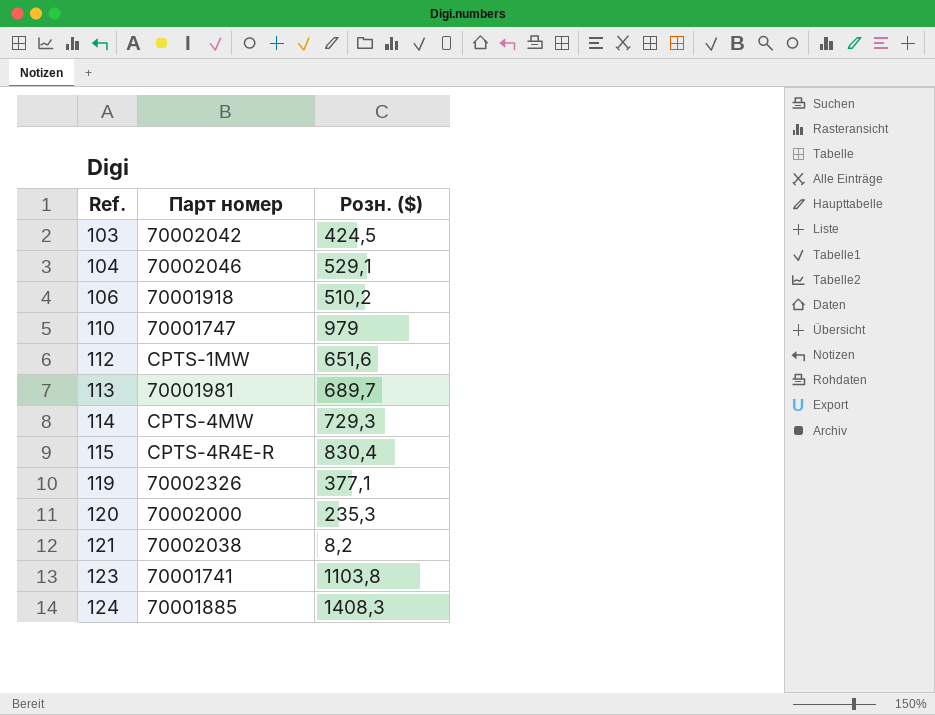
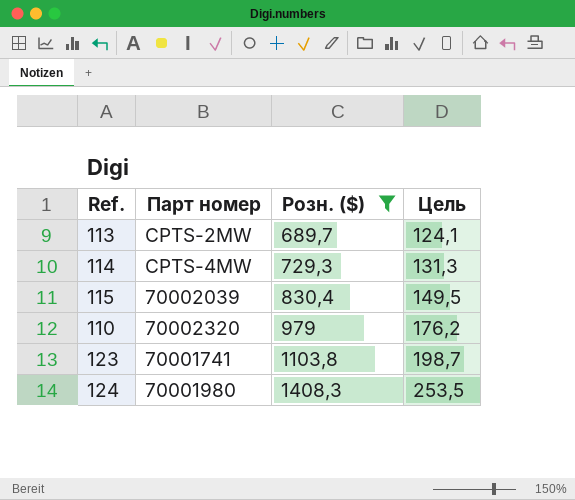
filter: none -> Розн. ($) >= 689,7
row order: Ref. ascending -> Розн. ($) ascending
column Цель | formula: none -> [Розн. ($)] * 0,18
113 | Парт номер: 70001981 -> CPTS-2MW
115 | Парт номер: CPTS-4R4E-R -> 70002039
110 | Парт номер: 70001747 -> 70002320
124 | Парт номер: 70001885 -> 70001980

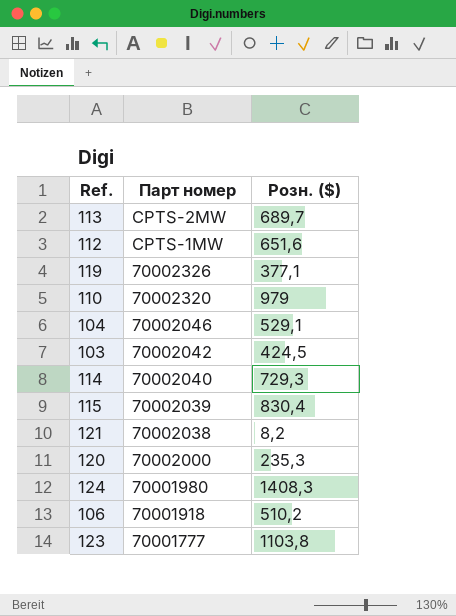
filter: Розн. ($) >= 689,7 -> none
row order: Розн. ($) ascending -> Парт номер descending
column Цель | formula: [Розн. ($)] * 0,18 -> none
114 | Парт номер: CPTS-4MW -> 70002040
123 | Парт номер: 70001741 -> 70001777

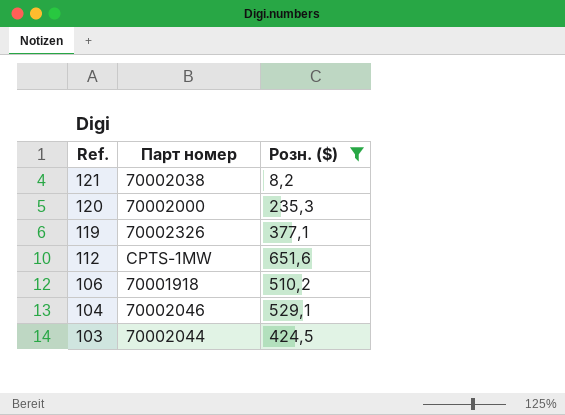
filter: none -> Розн. ($) <= 651,6
row order: Парт номер descending -> Ref. descending
103 | Парт номер: 70002042 -> 70002044

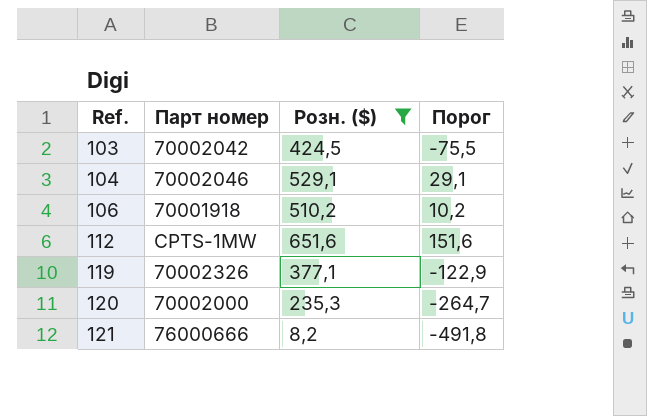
row order: Ref. descending -> Ref. ascending
column Порог | formula: none -> [Розн. ($)] - 500
103 | Парт номер: 70002044 -> 70002042
121 | Парт номер: 70002038 -> 76000666

